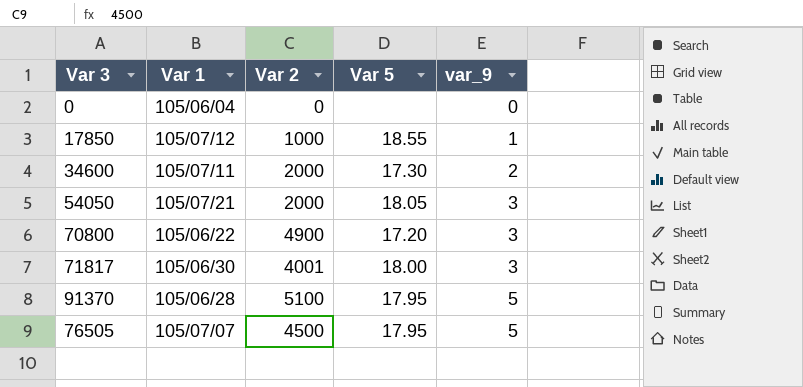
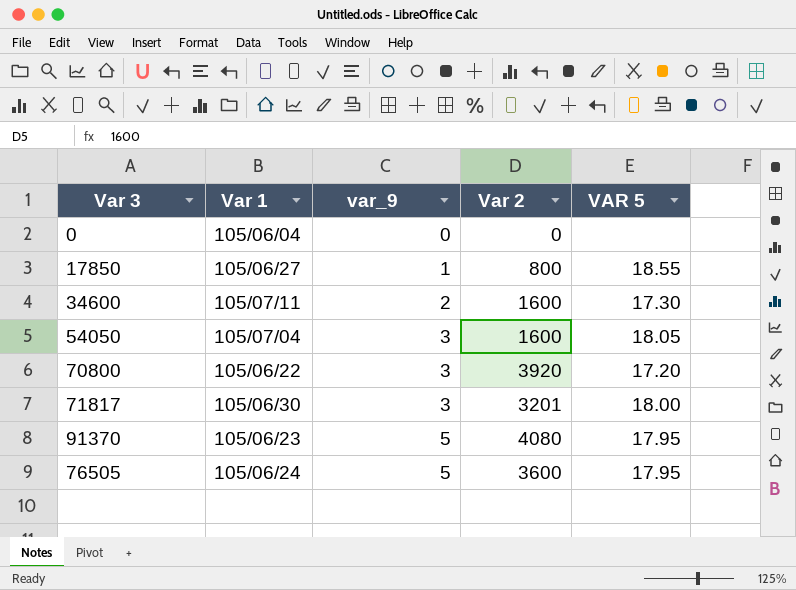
column var_9 | position: 5 -> 3
column name: Var 5 -> VAR 5
17850 | Var 1: 105/07/12 -> 105/06/27
17850 | Var 2: 1000 -> 800
34600 | Var 2: 2000 -> 1600
54050 | Var 1: 105/07/21 -> 105/07/04
54050 | Var 2: 2000 -> 1600
70800 | Var 2: 4900 -> 3920
71817 | Var 2: 4001 -> 3201
91370 | Var 1: 105/06/28 -> 105/06/23
91370 | Var 2: 5100 -> 4080
76505 | Var 1: 105/07/07 -> 105/06/24
76505 | Var 2: 4500 -> 3600

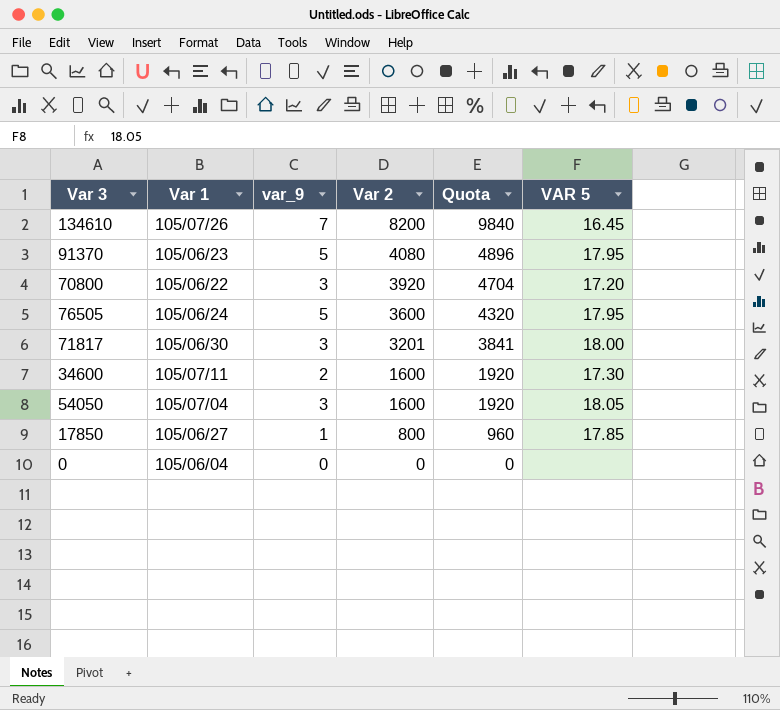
row order: var_9 ascending -> Var 2 descending
column Quota | formula: none -> [Var 2] * 1.2
row 134610: none -> 105/07/26 | 7 | 8200 | 9840 | 16.45
17850 | VAR 5: 18.55 -> 17.85

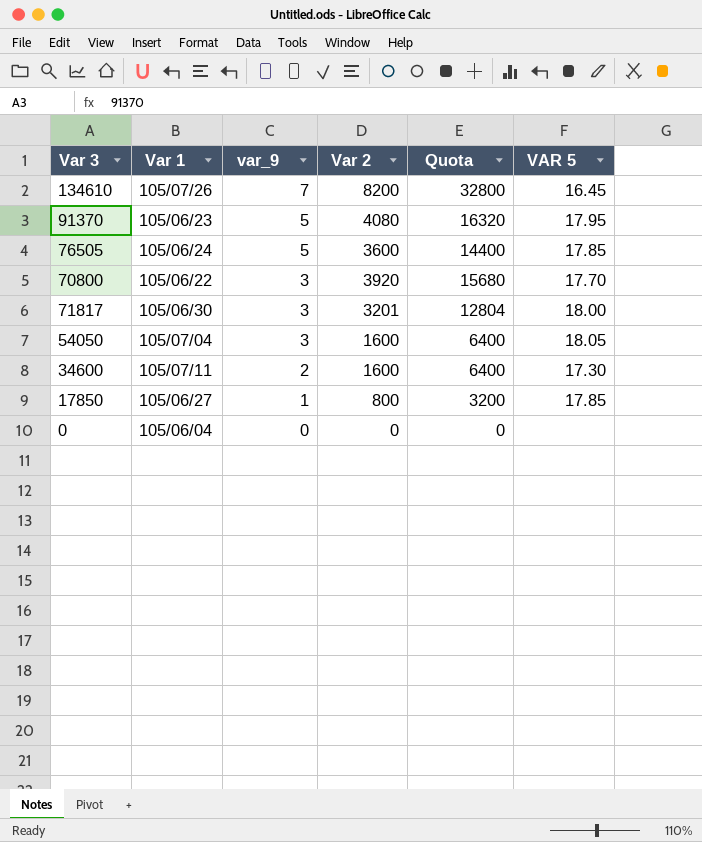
row order: Var 2 descending -> var_9 descending
column Quota | formula: [Var 2] * 1.2 -> [Var 2] * 4
76505 | VAR 5: 17.95 -> 17.85
70800 | VAR 5: 17.20 -> 17.70

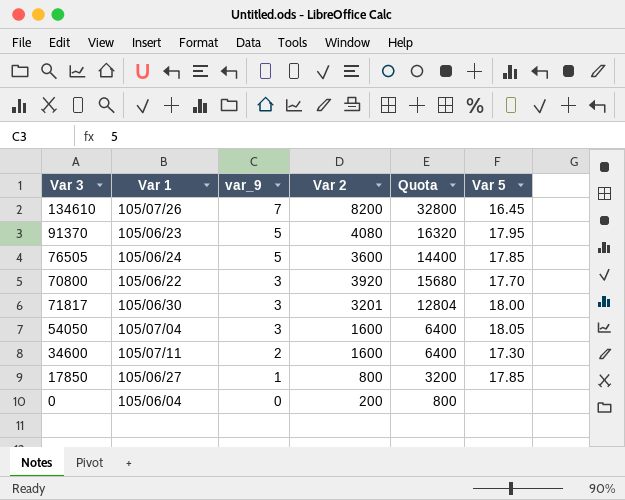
column name: VAR 5 -> Var 5
0 | Var 2: 0 -> 200
0 | Quota: 0 -> 800

